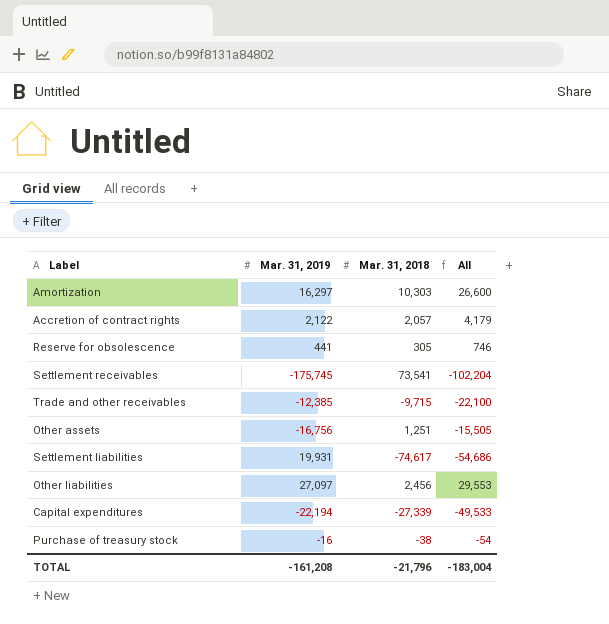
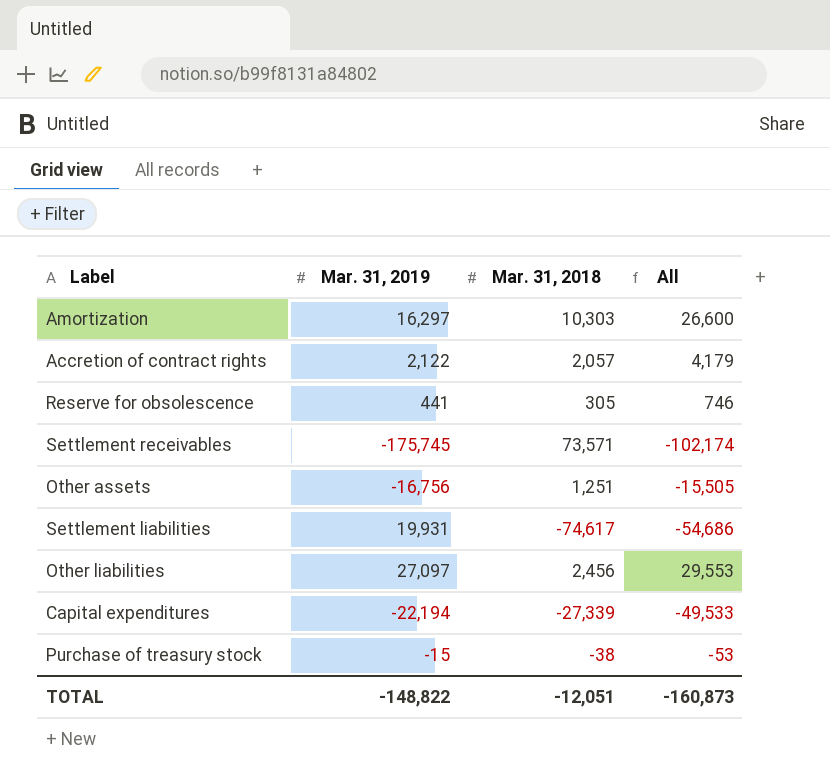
row Trade and other receivables: -12,385 | -9,715 | -22,100 -> none
Settlement receivables | Mar. 31, 2018: 73,541 -> 73,571
Settlement receivables | All: -102,204 -> -102,174
Purchase of treasury stock | Mar. 31, 2019: -16 -> -15
Purchase of treasury stock | All: -54 -> -53
TOTAL | Mar. 31, 2019: -161,208 -> -148,822
TOTAL | Mar. 31, 2018: -21,796 -> -12,051
TOTAL | All: -183,004 -> -160,873

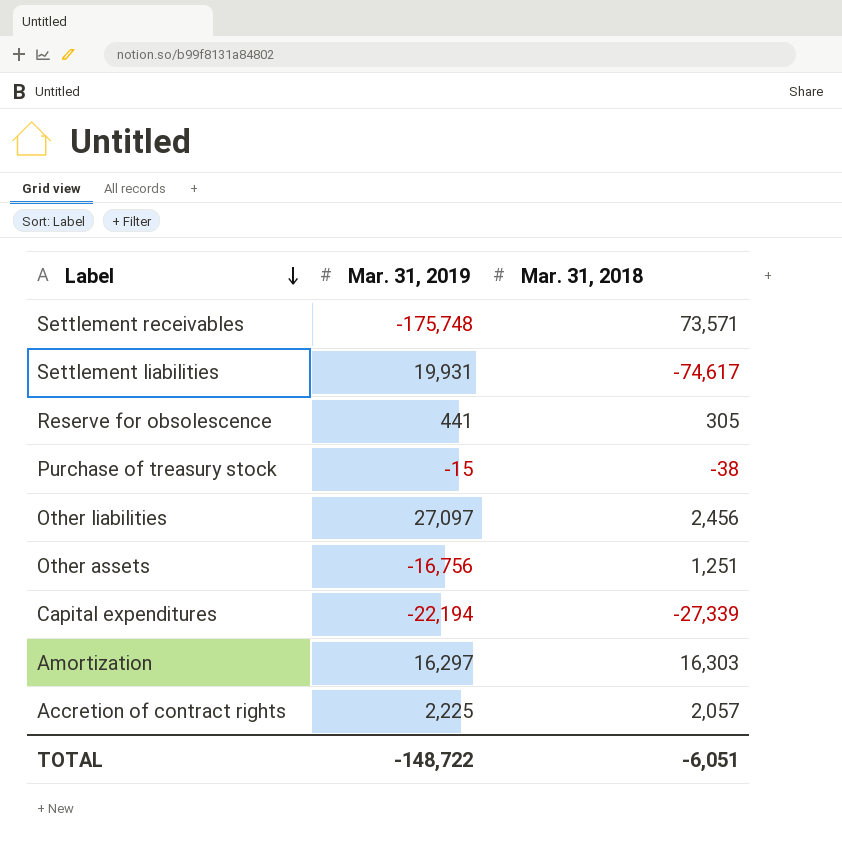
row order: none -> Label descending
column All | formula: [Mar. 31, 2019] + [Mar. 31, 2018] -> none
Settlement receivables | Mar. 31, 2019: -175,745 -> -175,748
Amortization | Mar. 31, 2018: 10,303 -> 16,303
Accretion of contract rights | Mar. 31, 2019: 2,122 -> 2,225
TOTAL | Mar. 31, 2019: -148,822 -> -148,722
TOTAL | Mar. 31, 2018: -12,051 -> -6,051

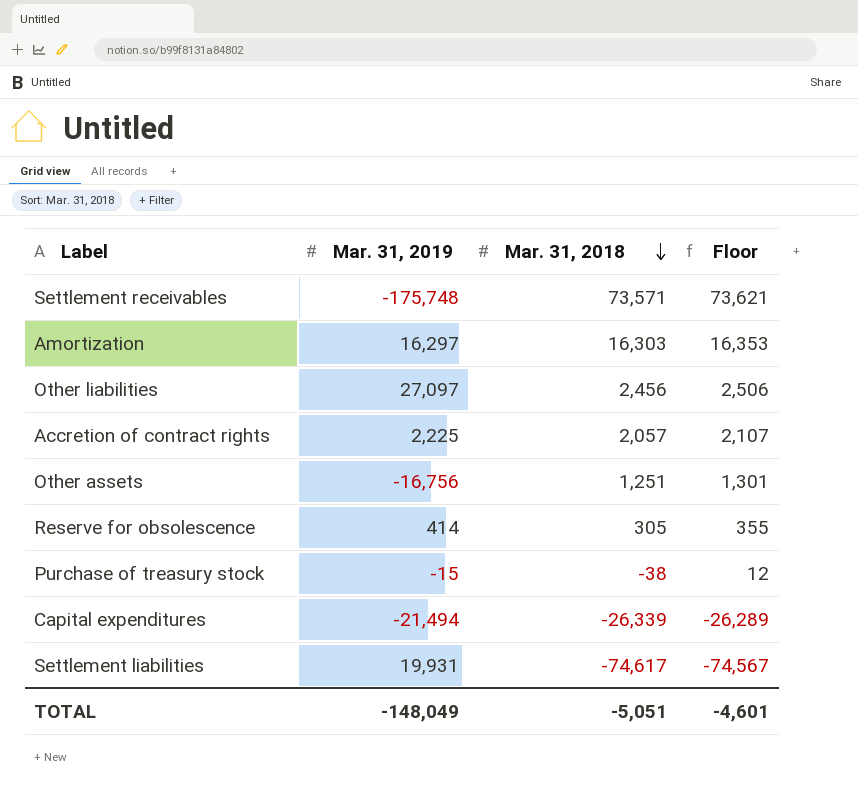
row order: Label descending -> Mar. 31, 2018 descending
column Floor | formula: none -> [Mar. 31, 2018] + 50
Reserve for obsolescence | Mar. 31, 2019: 441 -> 414
Capital expenditures | Mar. 31, 2019: -22,194 -> -21,494
Capital expenditures | Mar. 31, 2018: -27,339 -> -26,339
TOTAL | Mar. 31, 2019: -148,722 -> -148,049
TOTAL | Mar. 31, 2018: -6,051 -> -5,051

